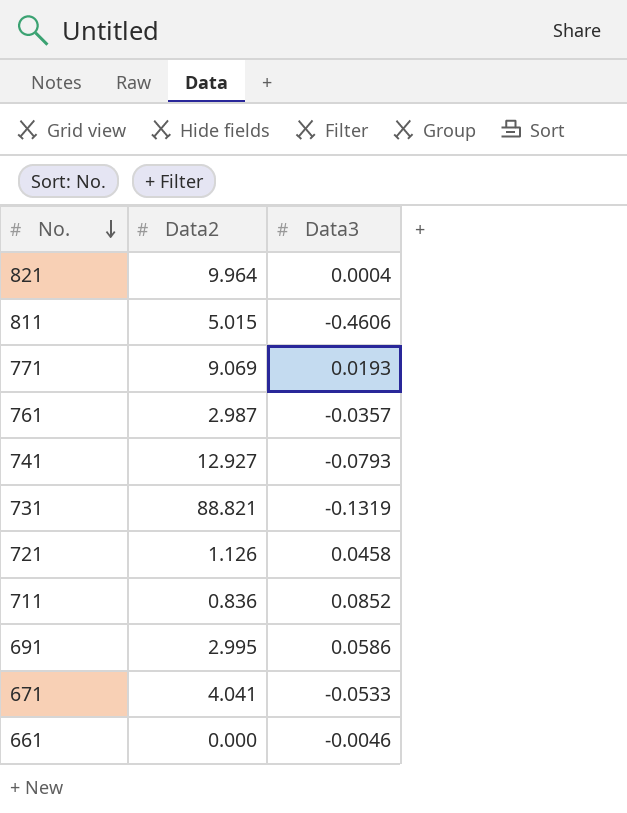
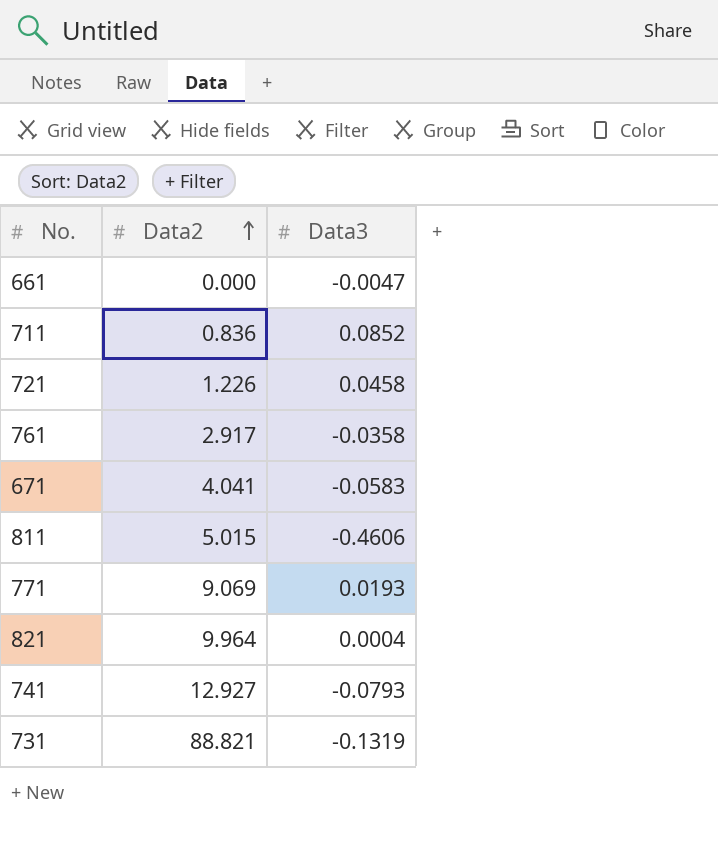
row order: No. descending -> Data2 ascending
row 691: 2.995 | 0.0586 -> none
661 | Data3: -0.0046 -> -0.0047
721 | Data2: 1.126 -> 1.226
761 | Data2: 2.987 -> 2.917
761 | Data3: -0.0357 -> -0.0358
671 | Data3: -0.0533 -> -0.0583

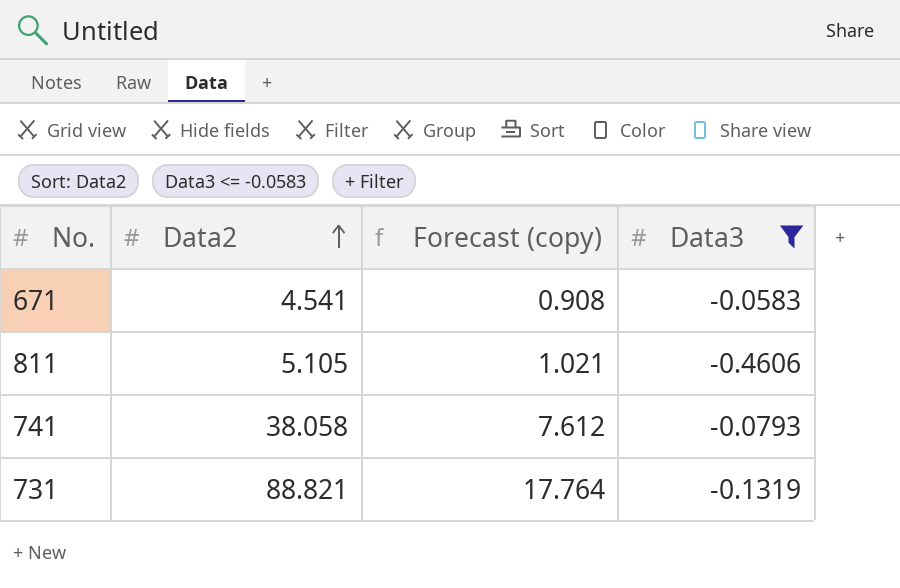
filter: none -> Data3 <= -0.0583
column Forecast (copy) | formula: none -> [Data2] * 0.2
671 | Data2: 4.041 -> 4.541
811 | Data2: 5.015 -> 5.105
741 | Data2: 12.927 -> 38.058

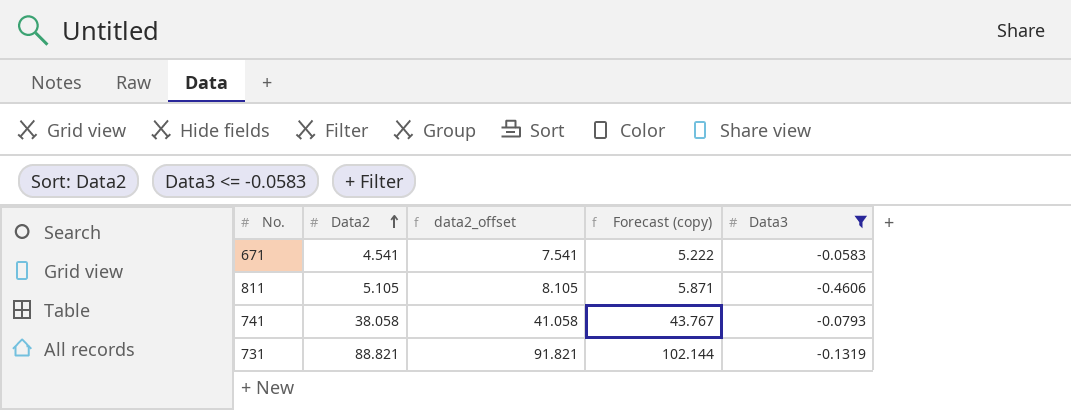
column data2_offset | formula: none -> [Data2] + 3
column Forecast (copy) | formula: [Data2] * 0.2 -> [Data2] * 1.15

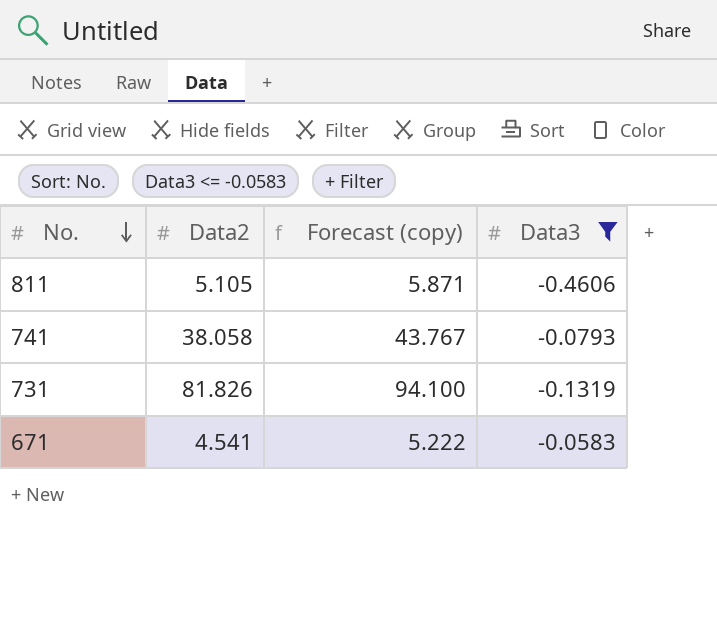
row order: Data2 ascending -> No. descending
column data2_offset | formula: [Data2] + 3 -> none
731 | Data2: 88.821 -> 81.826
731 | Forecast (copy): 102.144 -> 94.100

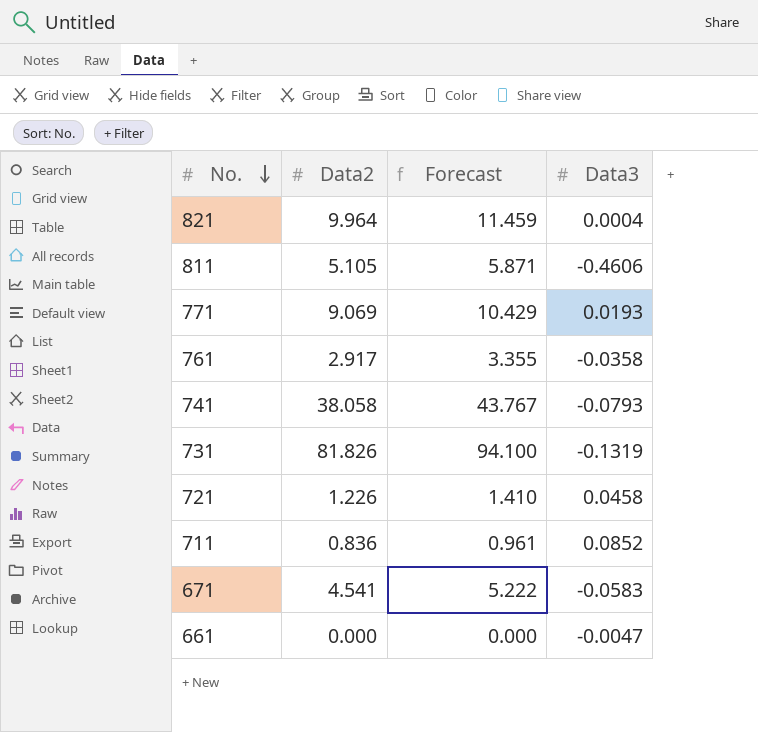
filter: Data3 <= -0.0583 -> none
column name: Forecast (copy) -> Forecast

